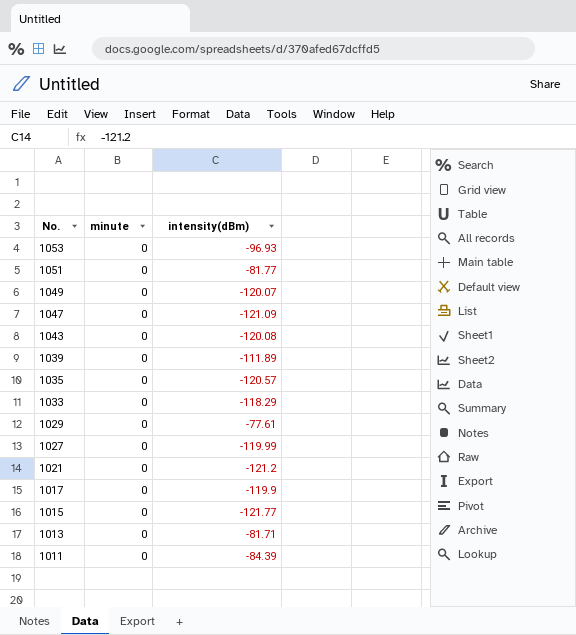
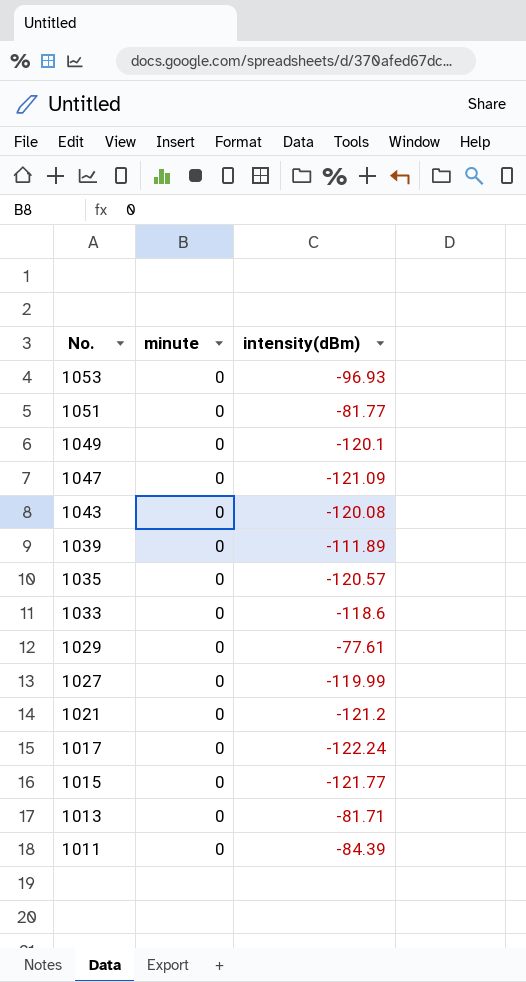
1049 | intensity(dBm): -120.07 -> -120.1
1033 | intensity(dBm): -118.29 -> -118.6
1017 | intensity(dBm): -119.9 -> -122.24

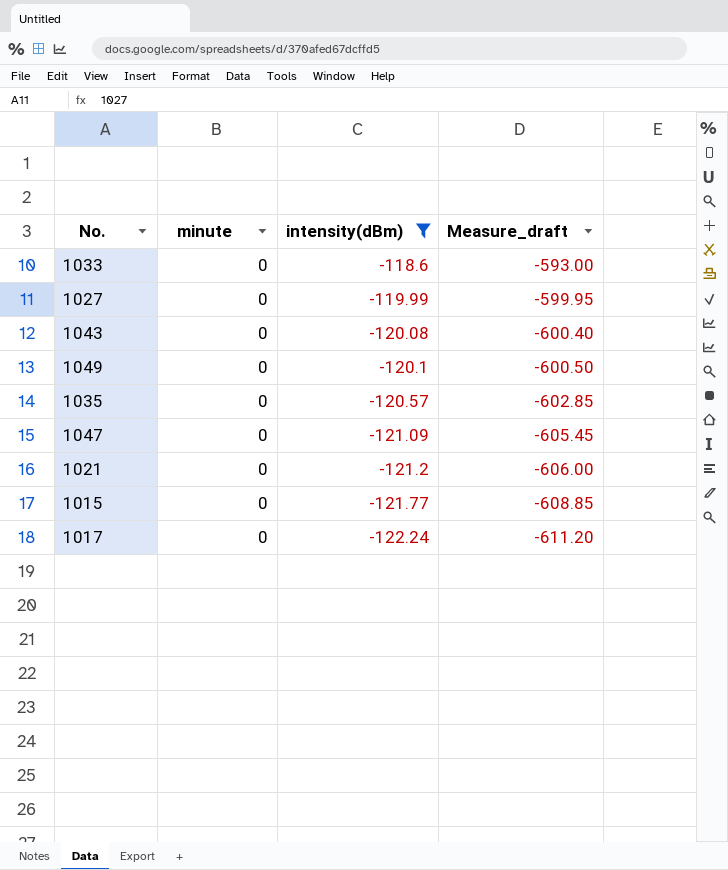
filter: none -> intensity(dBm) <= -118.6
row order: No. descending -> intensity(dBm) descending
column Measure_draft | formula: none -> [intensity(dBm)] * 5

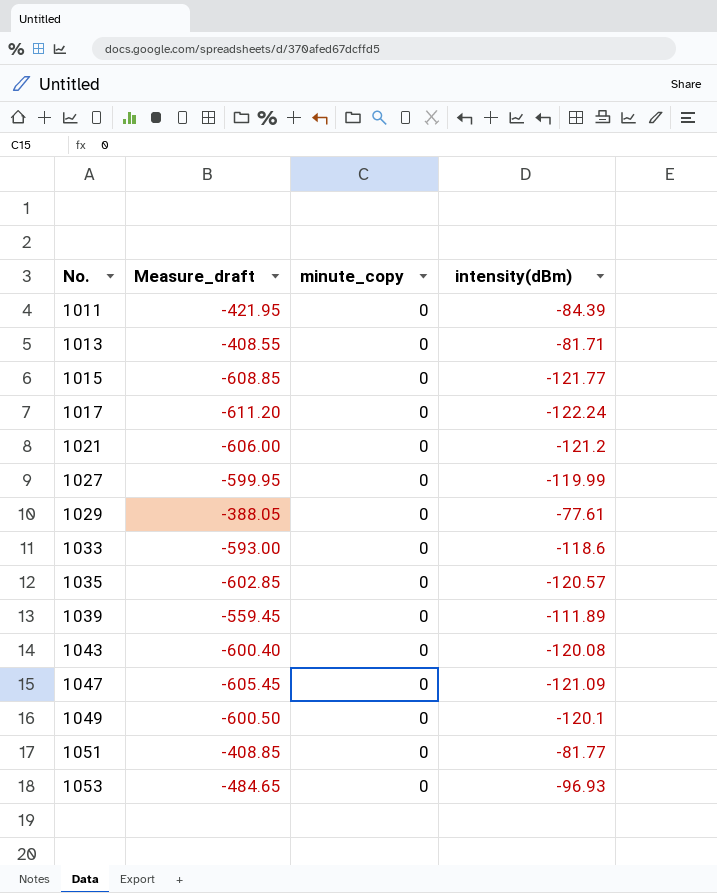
filter: intensity(dBm) <= -118.6 -> none
row order: intensity(dBm) descending -> No. ascending
column Measure_draft | position: 4 -> 2
column name: minute -> minute_copy

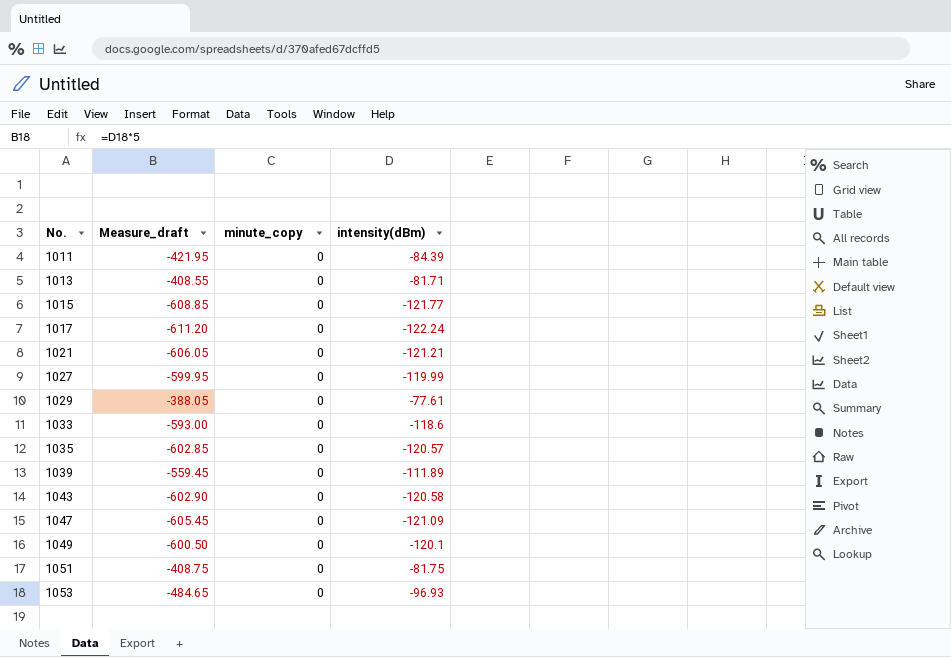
1021 | Measure_draft: -606.00 -> -606.05
1021 | intensity(dBm): -121.2 -> -121.21
1043 | Measure_draft: -600.40 -> -602.90
1043 | intensity(dBm): -120.08 -> -120.58
1051 | Measure_draft: -408.85 -> -408.75
1051 | intensity(dBm): -81.77 -> -81.75

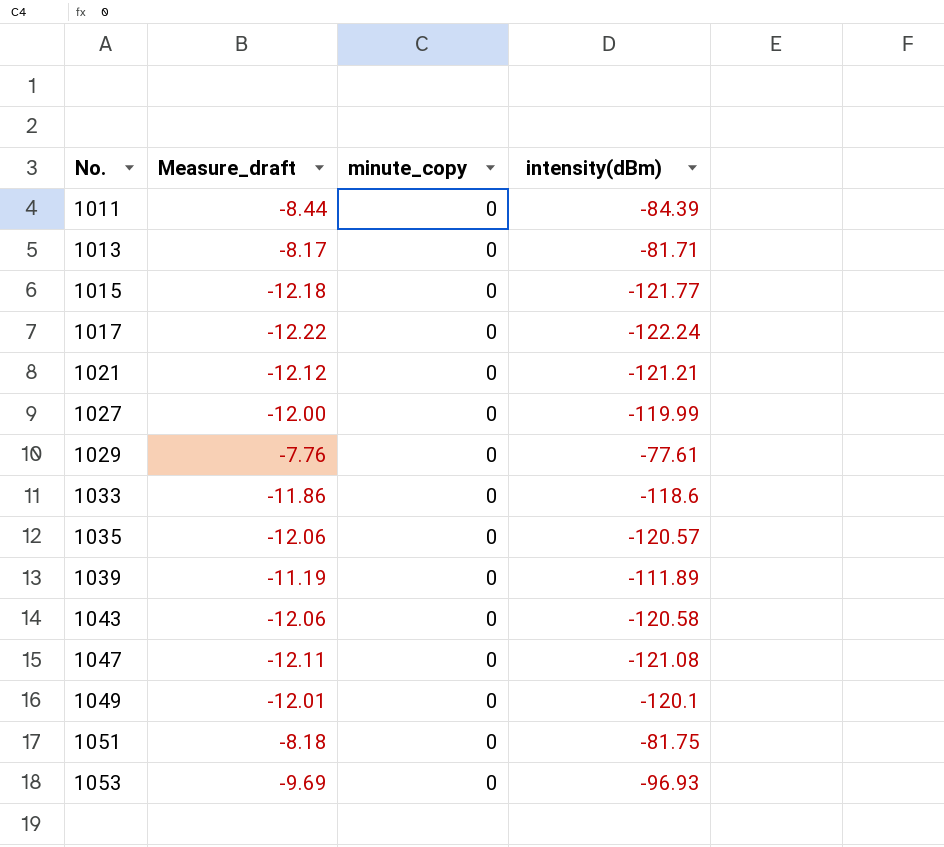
column Measure_draft | formula: [intensity(dBm)] * 5 -> [intensity(dBm)] * 0.1
1047 | intensity(dBm): -121.09 -> -121.08

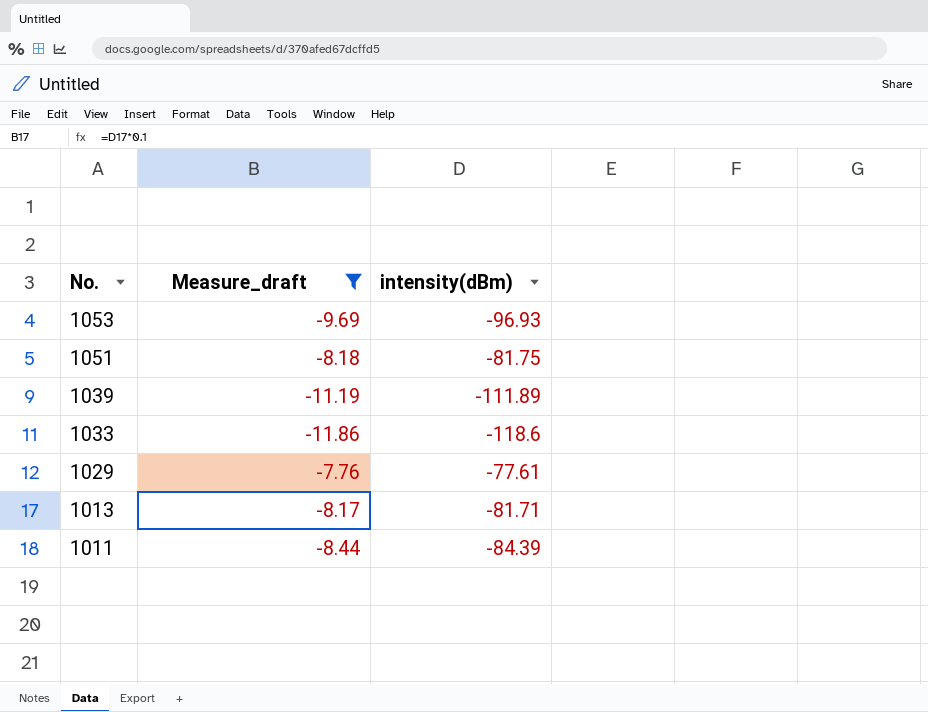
filter: none -> Measure_draft >= -11.86
row order: No. ascending -> No. descending
column minute_copy | position: 3 -> none

